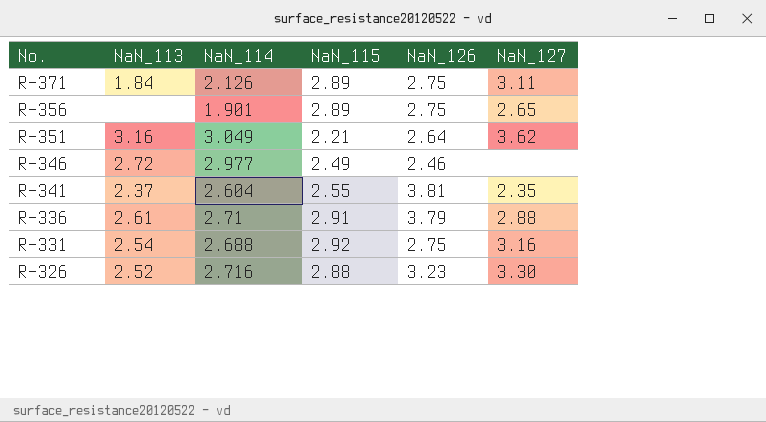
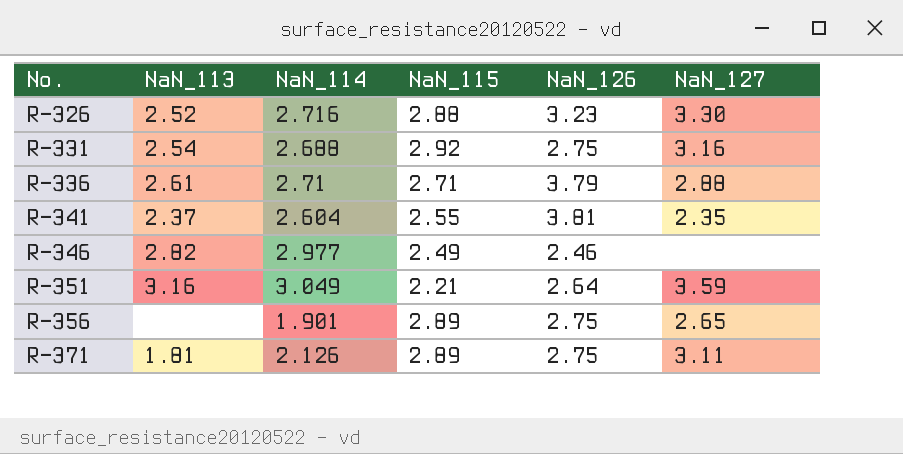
row order: No. descending -> No. ascending
R-336 | NaN_115: 2.91 -> 2.71
R-346 | NaN_113: 2.72 -> 2.82
R-351 | NaN_127: 3.62 -> 3.59
R-371 | NaN_113: 1.84 -> 1.81

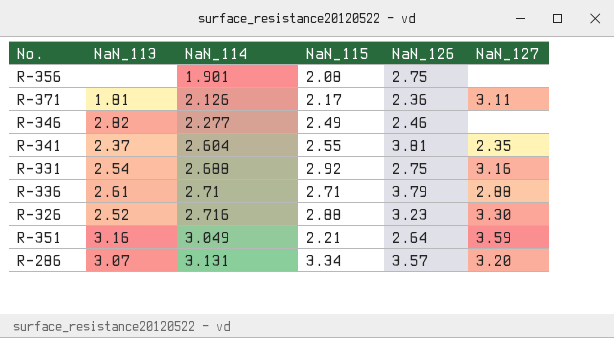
row order: No. ascending -> NaN_114 ascending
R-356 | NaN_115: 2.89 -> 2.08
R-356 | NaN_127: 2.65 -> none
R-371 | NaN_115: 2.89 -> 2.17
R-371 | NaN_126: 2.75 -> 2.36
R-346 | NaN_114: 2.977 -> 2.277
row R-286: none -> 3.07 | 3.131 | 3.34 | 3.57 | 3.20

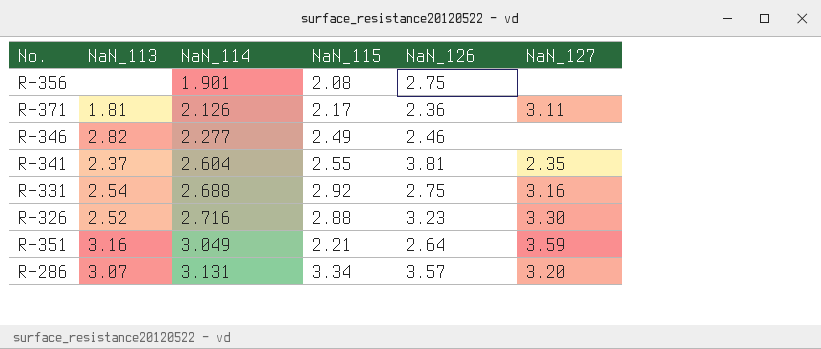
row R-336: 2.61 | 2.71 | 2.71 | 3.79 | 2.88 -> none

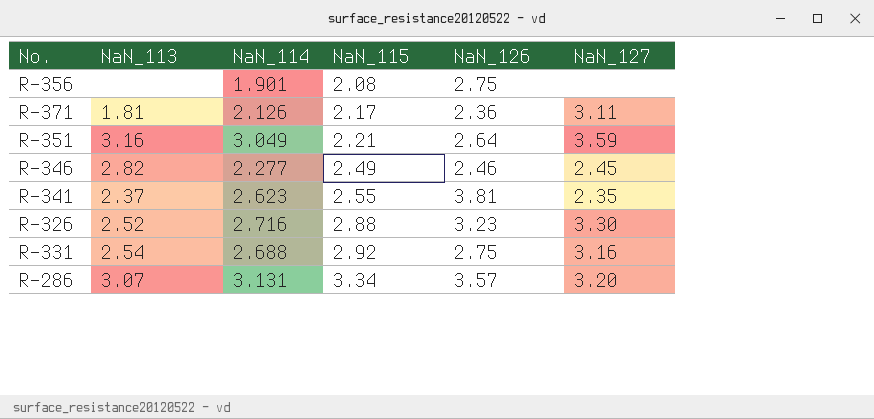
row order: NaN_114 ascending -> NaN_115 ascending
R-346 | NaN_127: none -> 2.45
R-341 | NaN_114: 2.604 -> 2.623

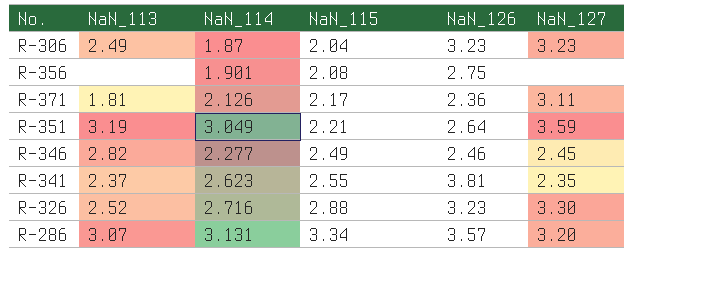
row R-331: 2.54 | 2.688 | 2.92 | 2.75 | 3.16 -> none
row R-306: none -> 2.49 | 1.87 | 2.04 | 3.23 | 3.23
R-351 | NaN_113: 3.16 -> 3.19

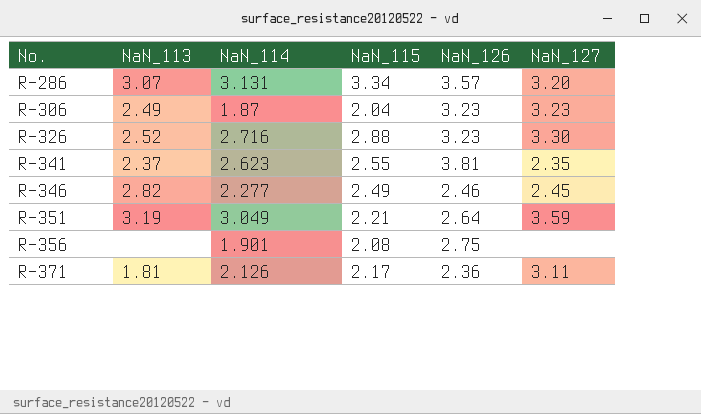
row order: NaN_115 ascending -> No. ascending

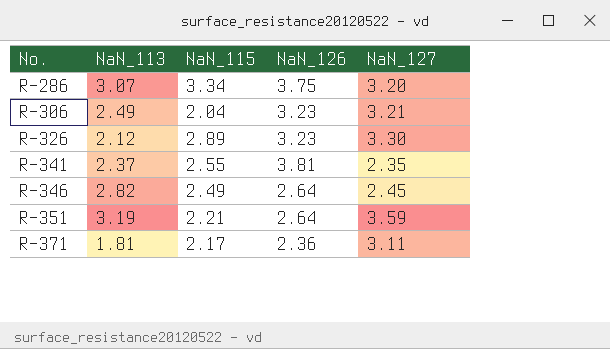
column NaN_114 | position: 3 -> none
row R-356: none | 1.901 | 2.08 | 2.75 | none -> none
R-286 | NaN_126: 3.57 -> 3.75
R-306 | NaN_127: 3.23 -> 3.21
R-326 | NaN_113: 2.52 -> 2.12
R-326 | NaN_115: 2.88 -> 2.89
R-346 | NaN_126: 2.46 -> 2.64

